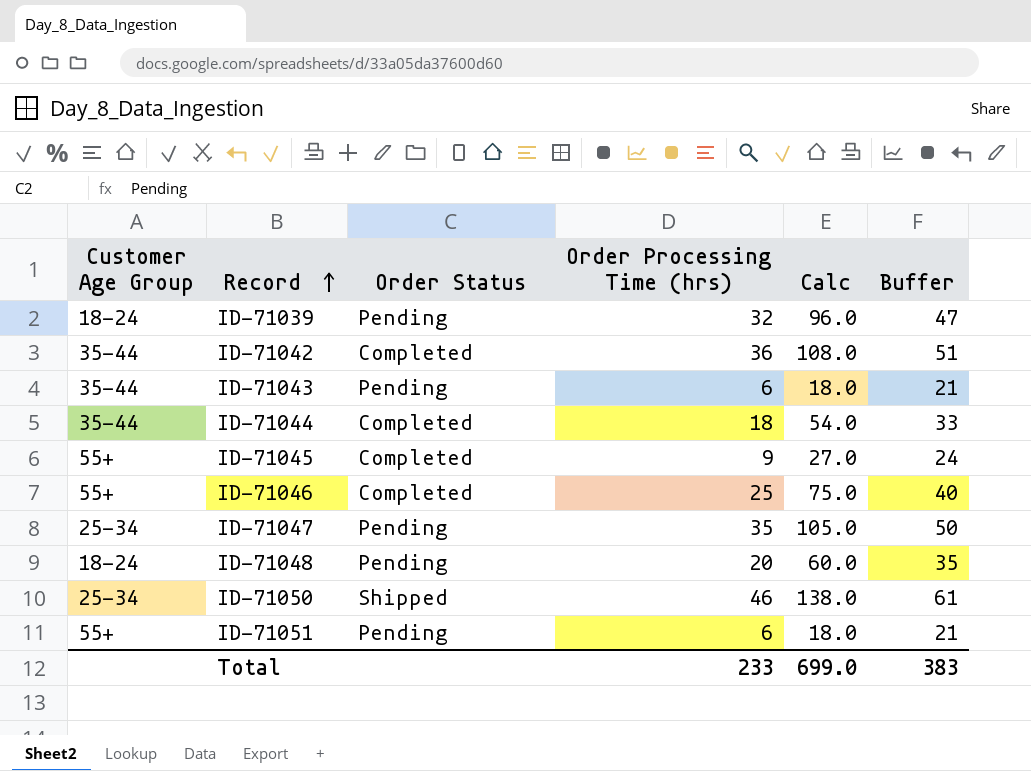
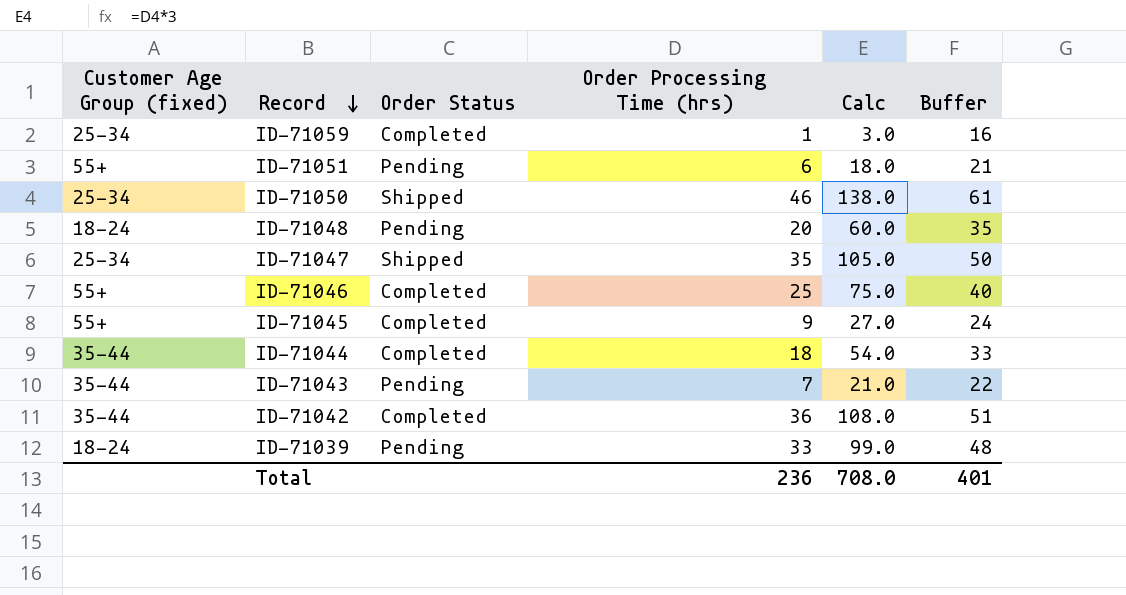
row order: Record ascending -> Record descending
column name: Customer Age Group -> Customer Age Group (fixed)
row ID-71059: none -> 25-34 | Completed | 1 | 3.0 | 16
ID-71047 | Order Status: Pending -> Shipped
ID-71043 | Order Processing Time (hrs): 6 -> 7
ID-71043 | Calc: 18.0 -> 21.0
ID-71043 | Buffer: 21 -> 22
ID-71039 | Order Processing Time (hrs): 32 -> 33
ID-71039 | Calc: 96.0 -> 99.0
ID-71039 | Buffer: 47 -> 48
Total | Order Processing Time (hrs): 233 -> 236
Total | Calc: 699.0 -> 708.0
Total | Buffer: 383 -> 401

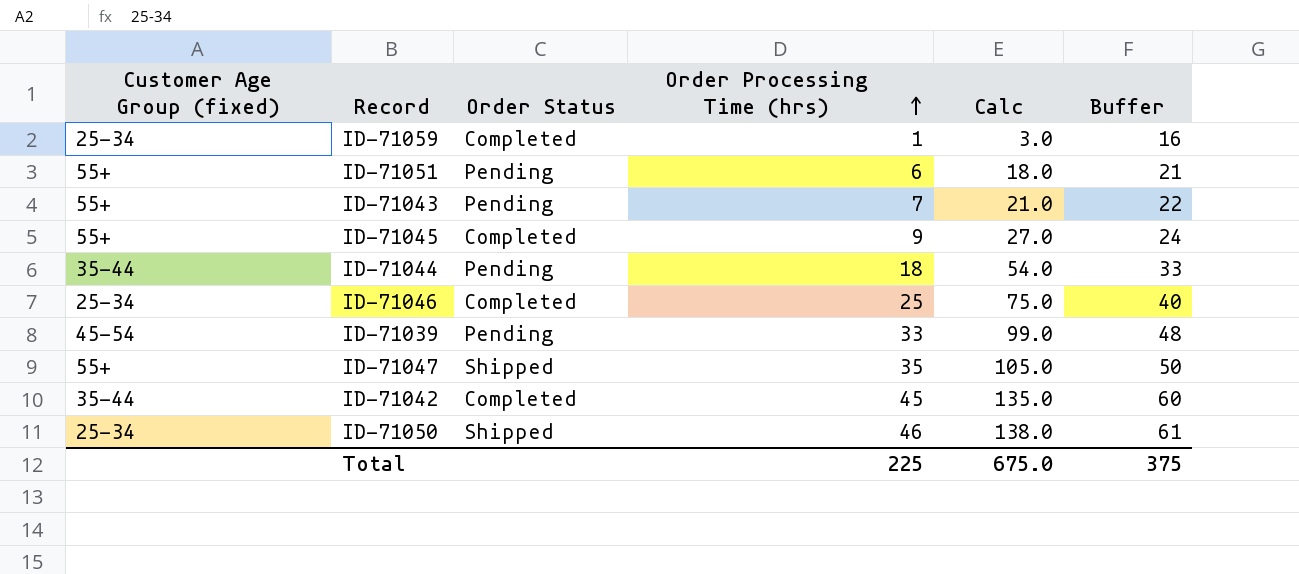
row order: Record descending -> Order Processing Time (hrs) ascending
row ID-71048: 18-24 | Pending | 20 | 60.0 | 35 -> none
ID-71043 | Customer Age Group (fixed): 35-44 -> 55+
ID-71044 | Order Status: Completed -> Pending
ID-71046 | Customer Age Group (fixed): 55+ -> 25-34
ID-71039 | Customer Age Group (fixed): 18-24 -> 45-54
ID-71047 | Customer Age Group (fixed): 25-34 -> 55+
ID-71042 | Order Processing Time (hrs): 36 -> 45
ID-71042 | Calc: 108.0 -> 135.0
ID-71042 | Buffer: 51 -> 60
Total | Order Processing Time (hrs): 236 -> 225
Total | Calc: 708.0 -> 675.0
Total | Buffer: 401 -> 375

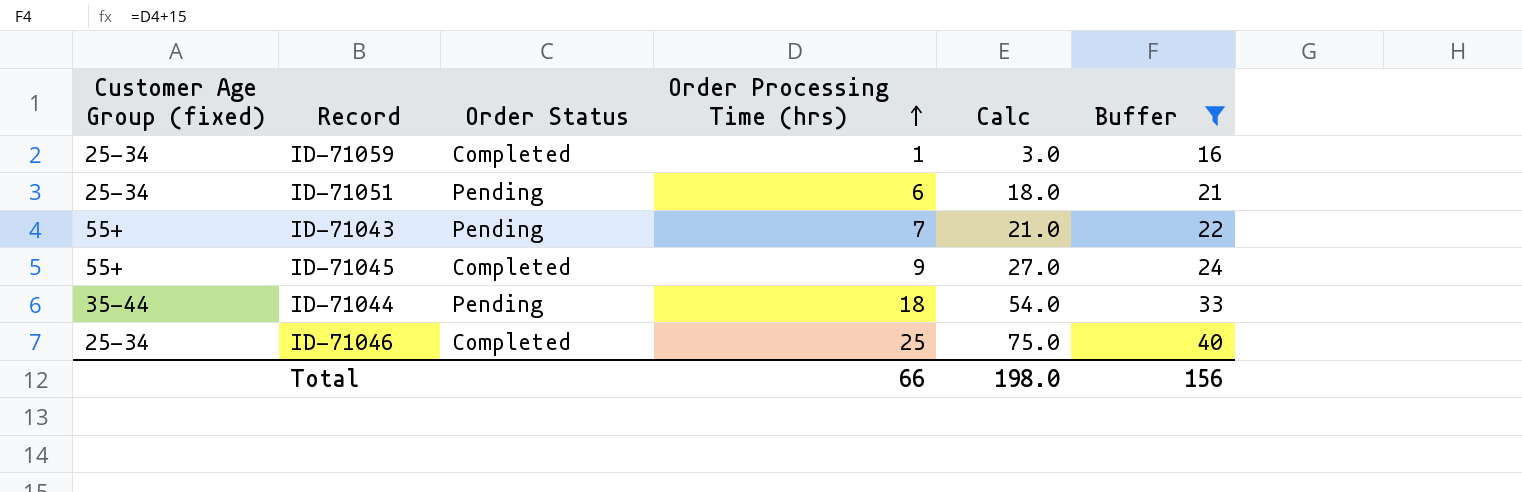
filter: none -> Buffer <= 40
ID-71051 | Customer Age Group (fixed): 55+ -> 25-34
Total | Order Processing Time (hrs): 225 -> 66
Total | Calc: 675.0 -> 198.0
Total | Buffer: 375 -> 156

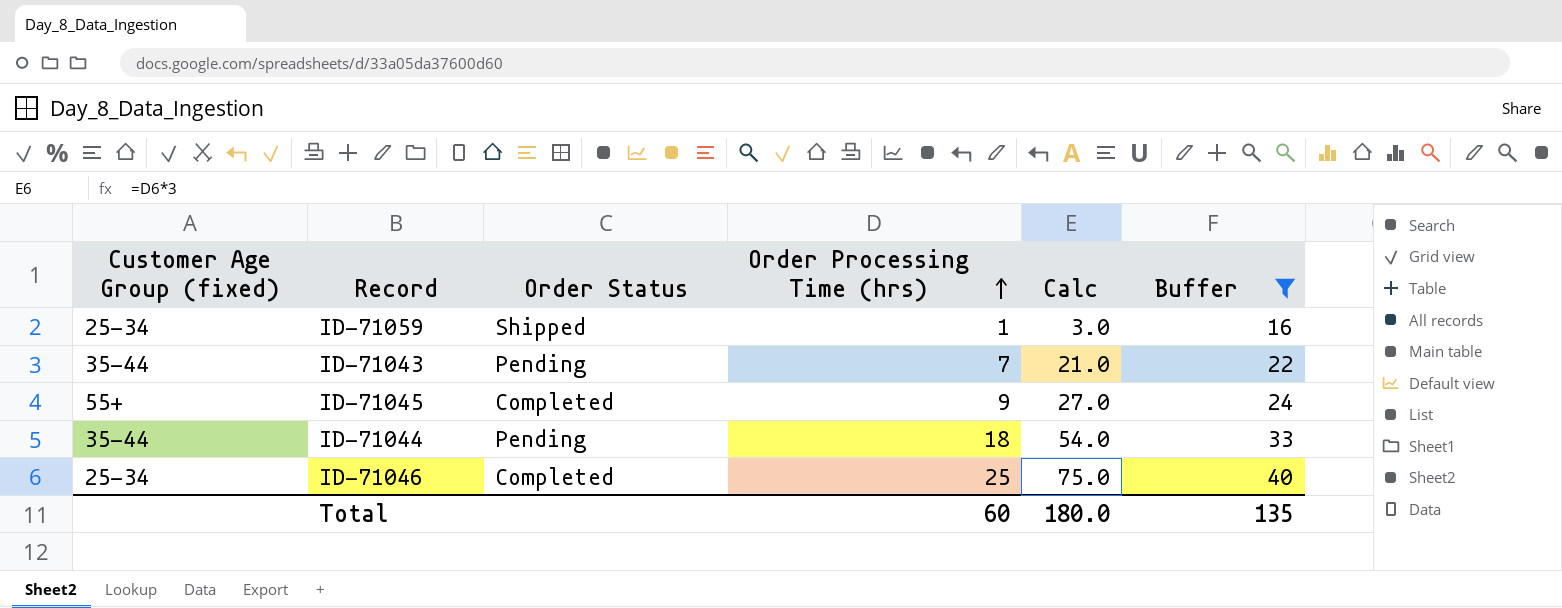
row ID-71051: 25-34 | Pending | 6 | 18.0 | 21 -> none
ID-71059 | Order Status: Completed -> Shipped
ID-71043 | Customer Age Group (fixed): 55+ -> 35-44
Total | Order Processing Time (hrs): 66 -> 60
Total | Calc: 198.0 -> 180.0
Total | Buffer: 156 -> 135

